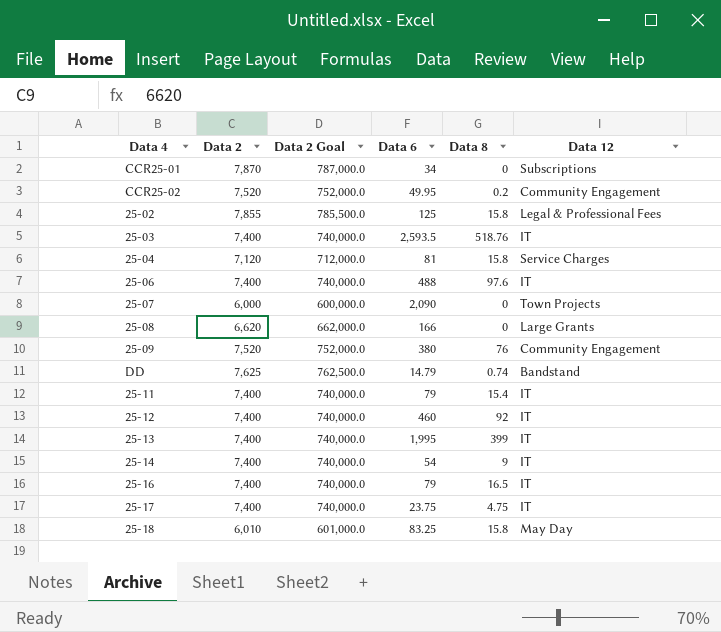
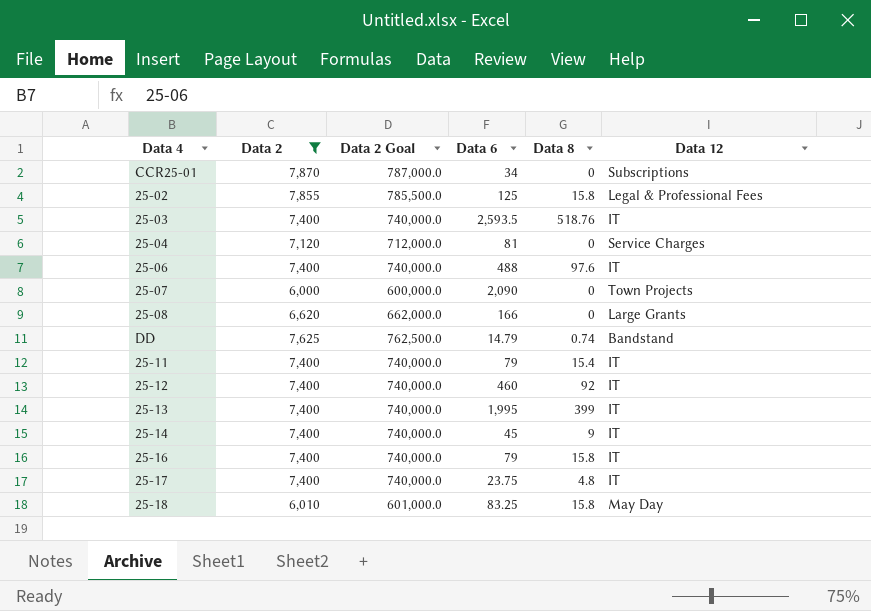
filter: none -> Data 2 != 7,520
25-04 | Data 8: 15.8 -> 0
25-14 | Data 6: 54 -> 45
25-16 | Data 8: 16.5 -> 15.8
25-17 | Data 8: 4.75 -> 4.8

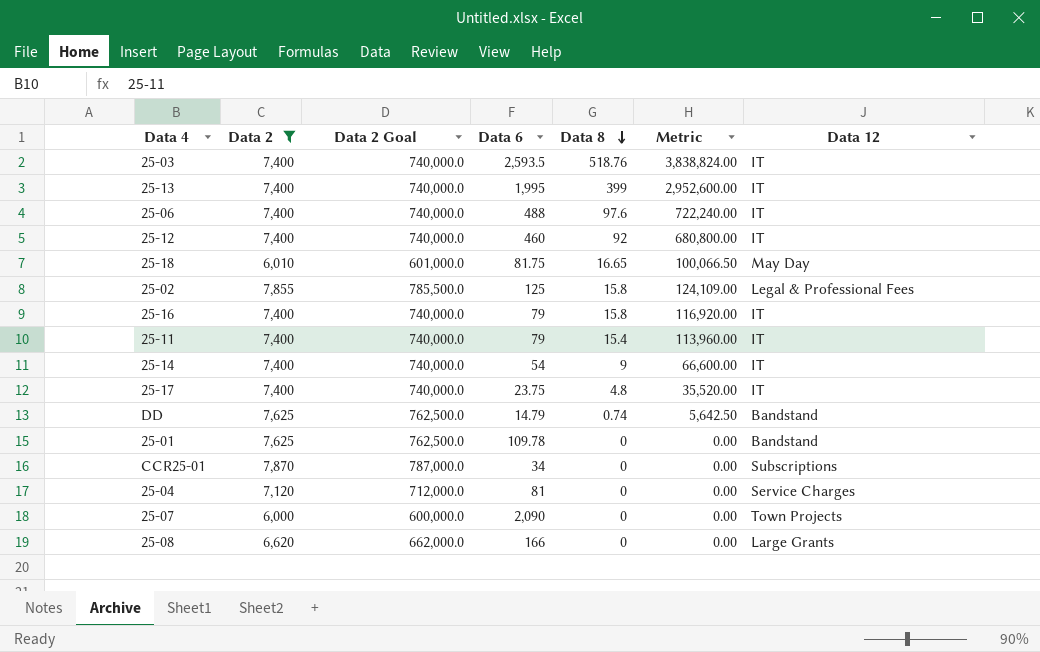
row order: none -> Data 8 descending
column Metric | formula: none -> [Data 2] * [Data 8]
25-18 | Data 6: 83.25 -> 81.75
25-18 | Data 8: 15.8 -> 16.65
25-14 | Data 6: 45 -> 54
row 25-01: none -> 7,625 | 762,500.0 | 109.78 | 0 | 0.00 | Bandstand

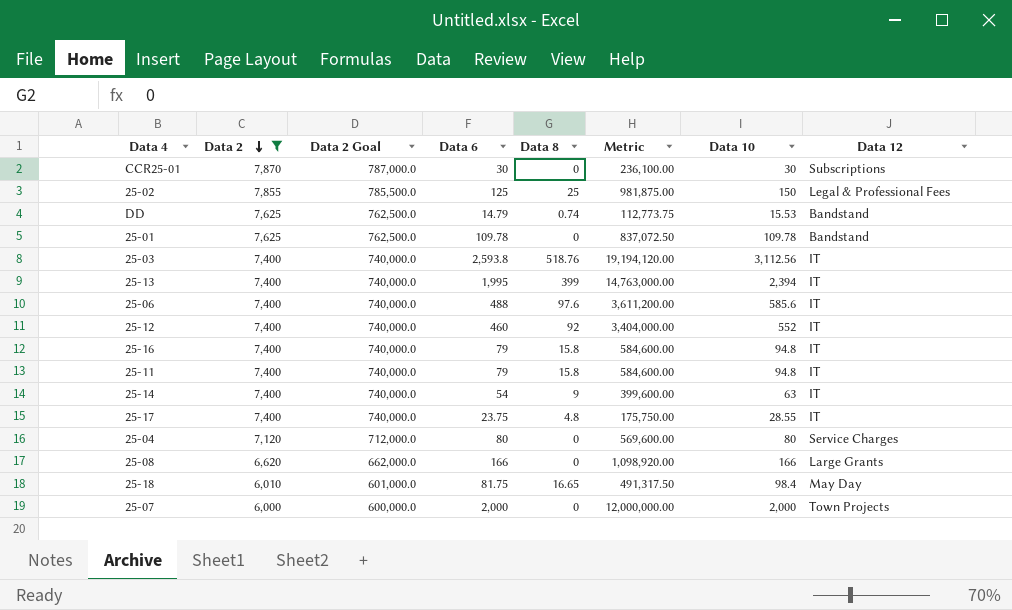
row order: Data 8 descending -> Data 2 descending
column Metric | formula: [Data 2] * [Data 8] -> [Data 2] * [Data 6]
column Data 10 | formula: none -> [Data 6] + [Data 8]
CCR25-01 | Data 6: 34 -> 30
25-02 | Data 8: 15.8 -> 25
25-03 | Data 6: 2,593.5 -> 2,593.8
25-11 | Data 8: 15.4 -> 15.8
25-04 | Data 6: 81 -> 80
25-07 | Data 6: 2,090 -> 2,000

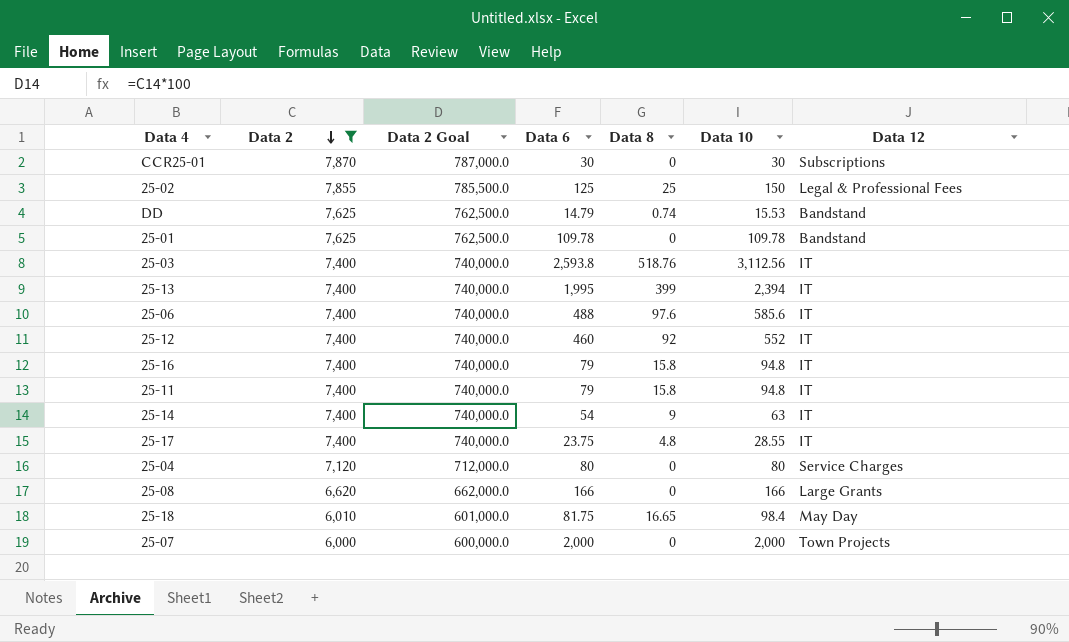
column Metric | formula: [Data 2] * [Data 6] -> none

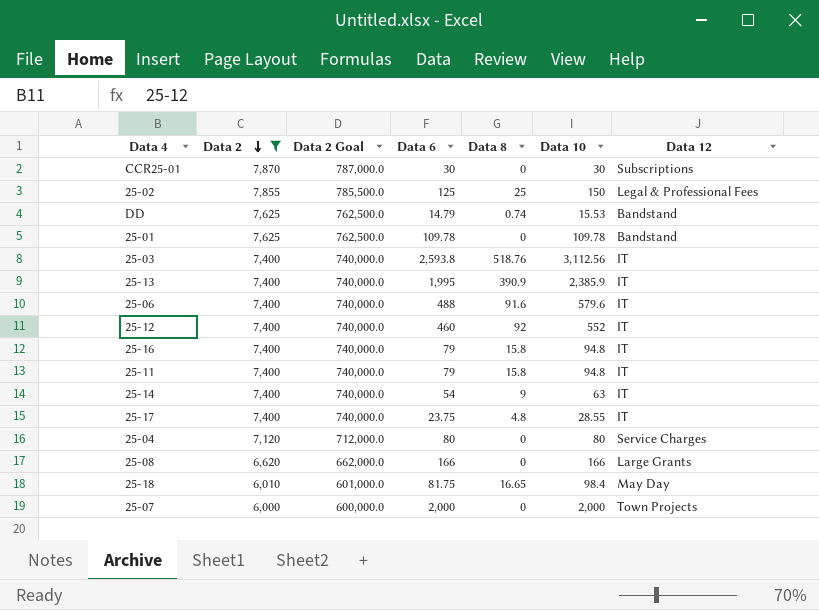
25-13 | Data 8: 399 -> 390.9
25-13 | Data 10: 2,394 -> 2,385.9
25-06 | Data 8: 97.6 -> 91.6
25-06 | Data 10: 585.6 -> 579.6

